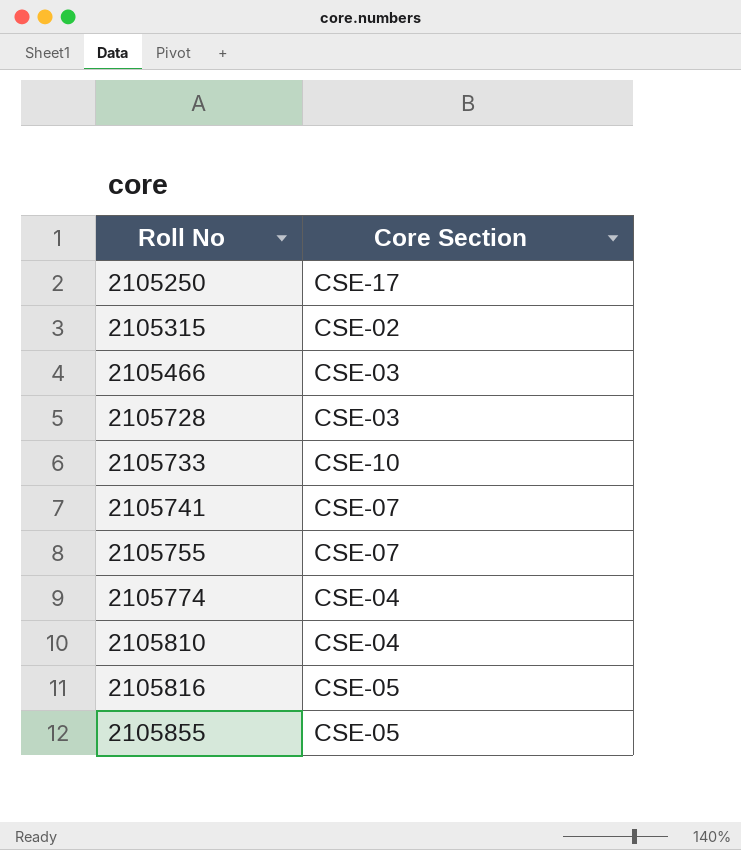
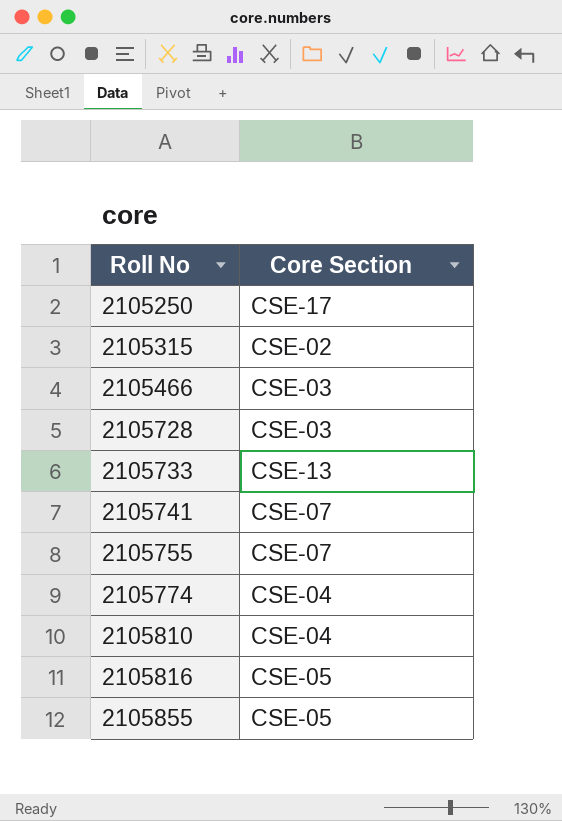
2105733 | Core Section: CSE-10 -> CSE-13

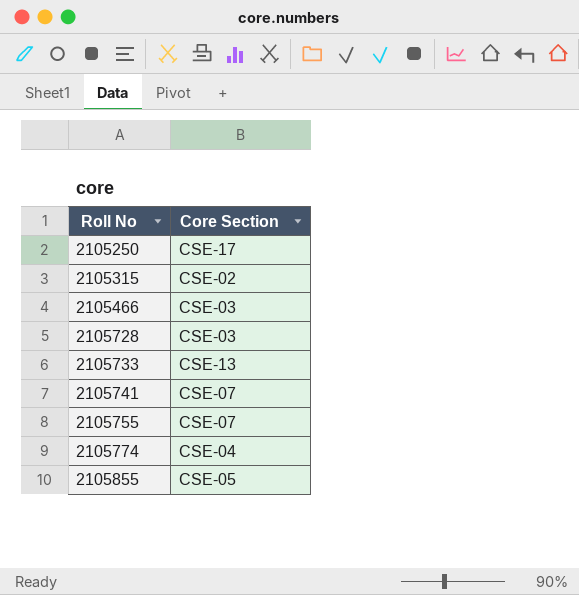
row 2105810: CSE-04 -> none
row 2105816: CSE-05 -> none

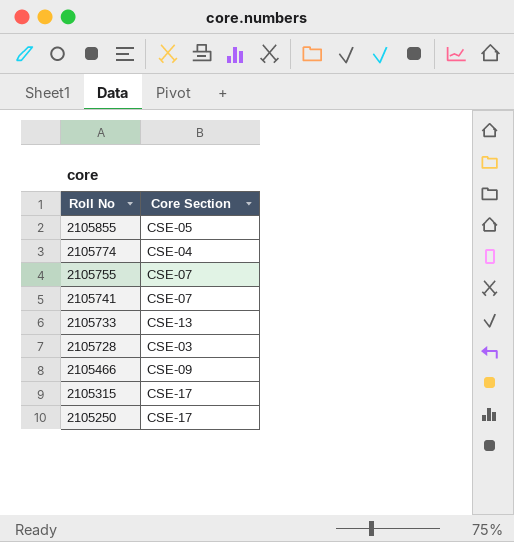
row order: Roll No ascending -> Roll No descending
2105466 | Core Section: CSE-03 -> CSE-09
2105315 | Core Section: CSE-02 -> CSE-17

